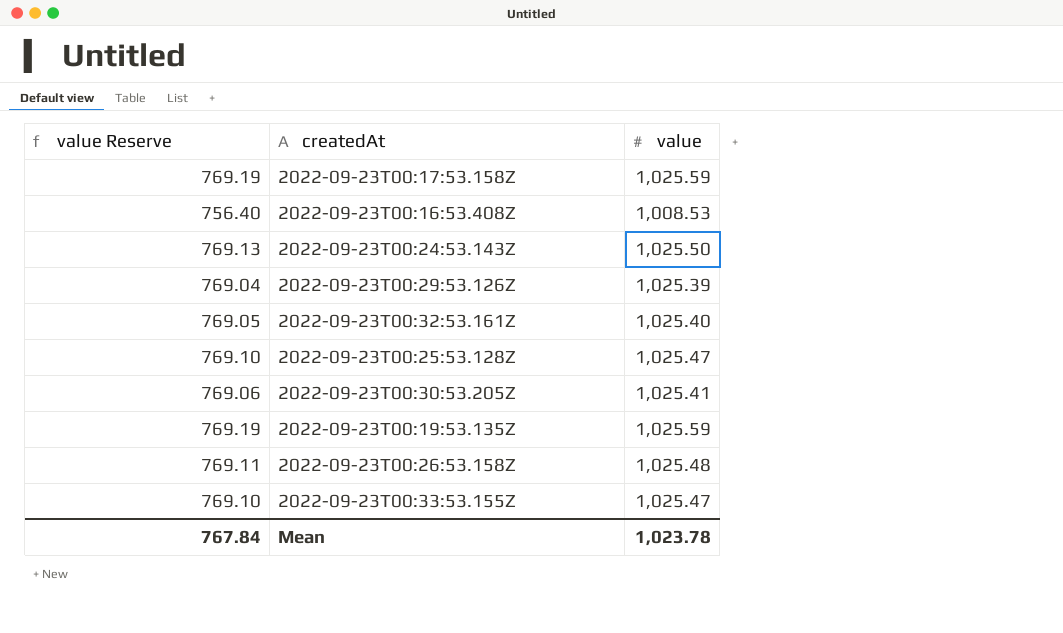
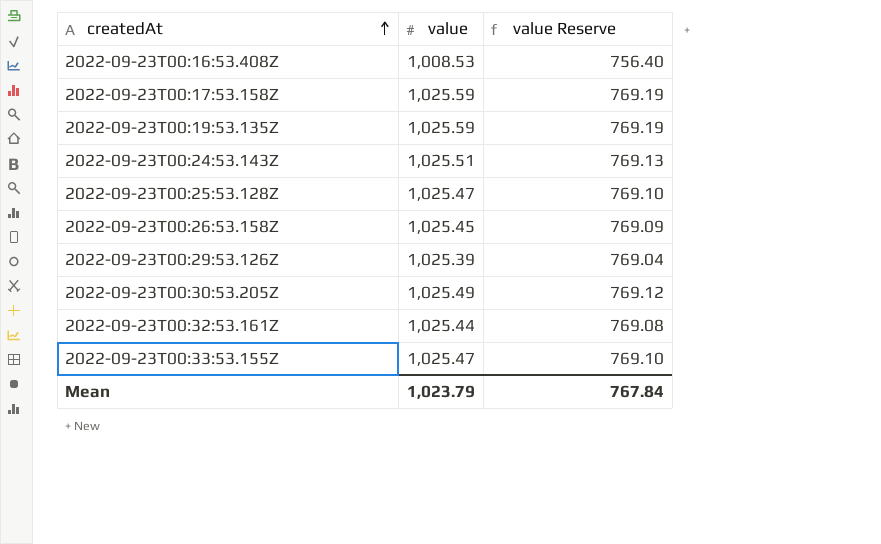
row order: none -> createdAt ascending
column value Reserve | position: 1 -> 3
2022-09-23T00:24:53.143Z | value: 1,025.50 -> 1,025.51
2022-09-23T00:26:53.158Z | value: 1,025.48 -> 1,025.45
2022-09-23T00:26:53.158Z | value Reserve: 769.11 -> 769.09
2022-09-23T00:30:53.205Z | value: 1,025.41 -> 1,025.49
2022-09-23T00:30:53.205Z | value Reserve: 769.06 -> 769.12
2022-09-23T00:32:53.161Z | value: 1,025.40 -> 1,025.44
2022-09-23T00:32:53.161Z | value Reserve: 769.05 -> 769.08
Mean | value: 1,023.78 -> 1,023.79

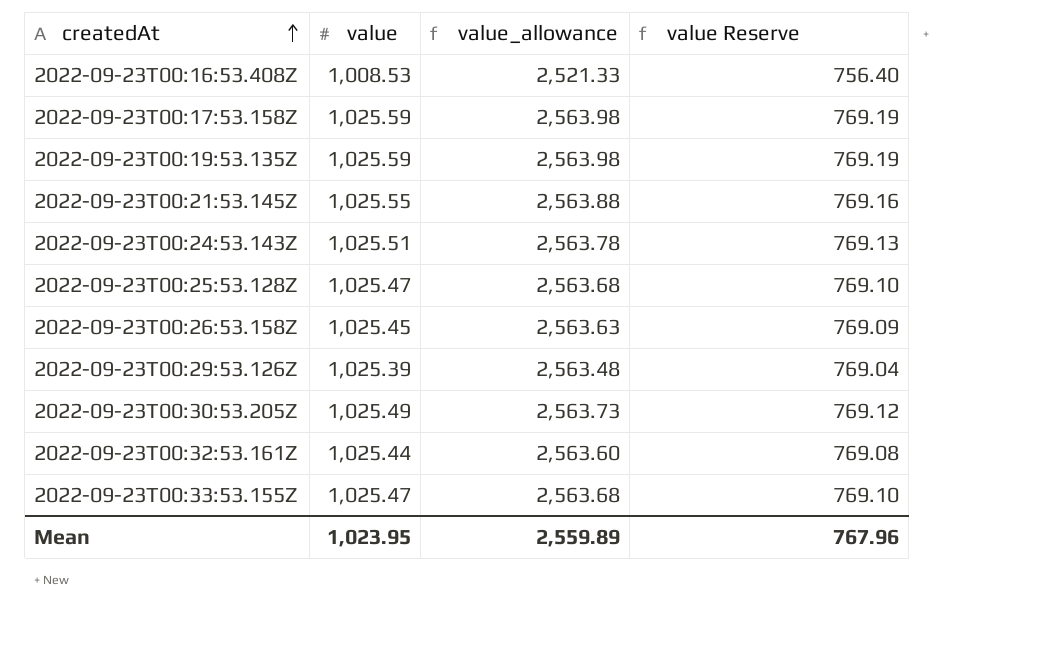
column value_allowance | formula: none -> [value] * 2.5
row 2022-09-23T00:21:53.145Z: none -> 1,025.55 | 2,563.88 | 769.16
Mean | value: 1,023.79 -> 1,023.95
Mean | value Reserve: 767.84 -> 767.96

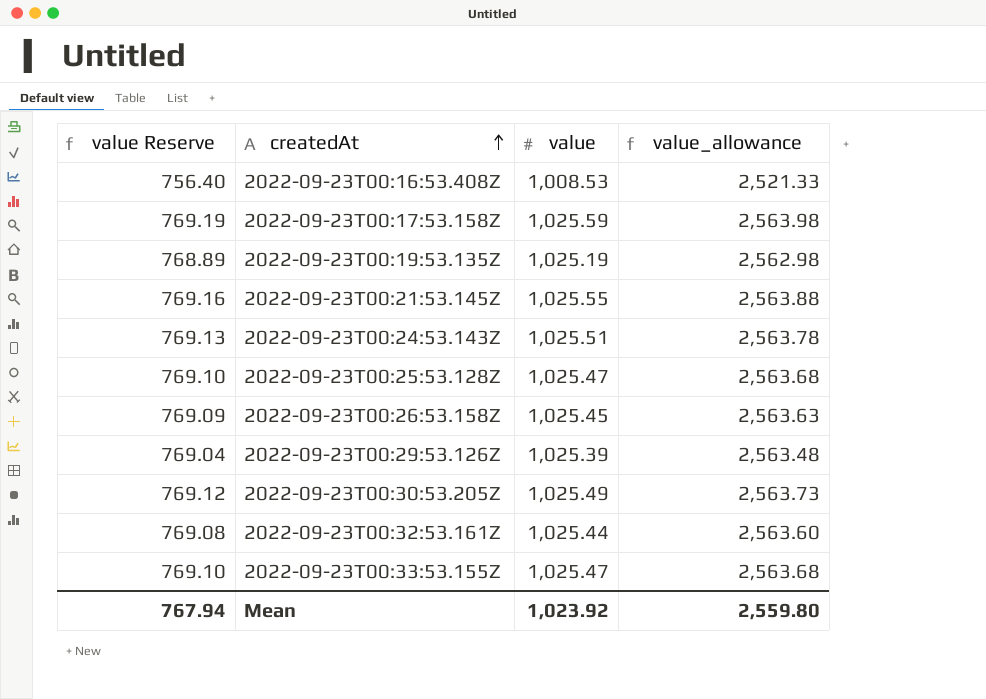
column value Reserve | position: 4 -> 1
2022-09-23T00:19:53.135Z | value Reserve: 769.19 -> 768.89
2022-09-23T00:19:53.135Z | value: 1,025.59 -> 1,025.19
2022-09-23T00:19:53.135Z | value_allowance: 2,563.98 -> 2,562.98
Mean | value Reserve: 767.96 -> 767.94
Mean | value: 1,023.95 -> 1,023.92
Mean | value_allowance: 2,559.89 -> 2,559.80

